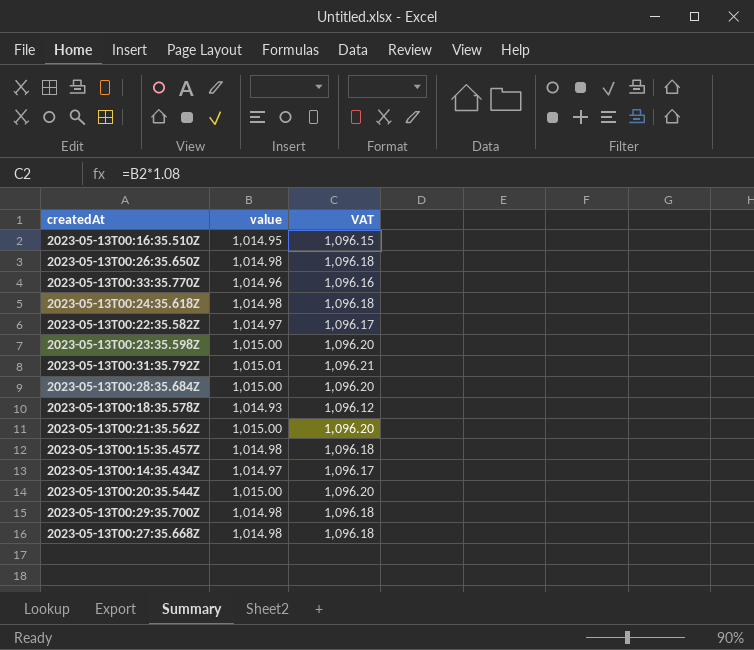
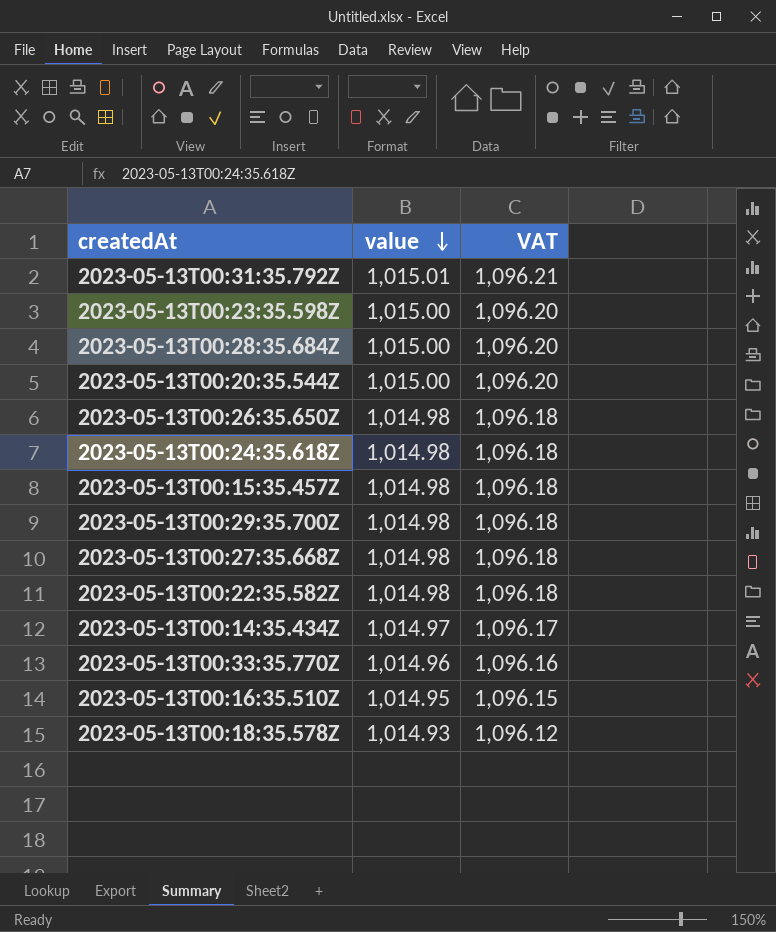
row order: none -> value descending
row 2023-05-13T00:21:35.562Z: 1,015.00 | 1,096.20 -> none
2023-05-13T00:22:35.582Z | value: 1,014.97 -> 1,014.98
2023-05-13T00:22:35.582Z | VAT: 1,096.17 -> 1,096.18

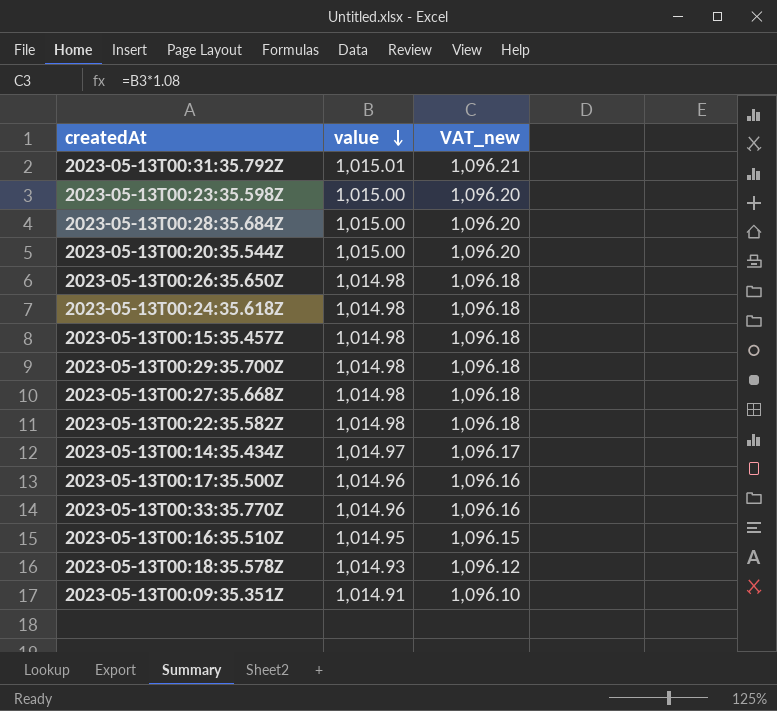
column name: VAT -> VAT_new
row 2023-05-13T00:17:35.500Z: none -> 1,014.96 | 1,096.16
row 2023-05-13T00:09:35.351Z: none -> 1,014.91 | 1,096.10

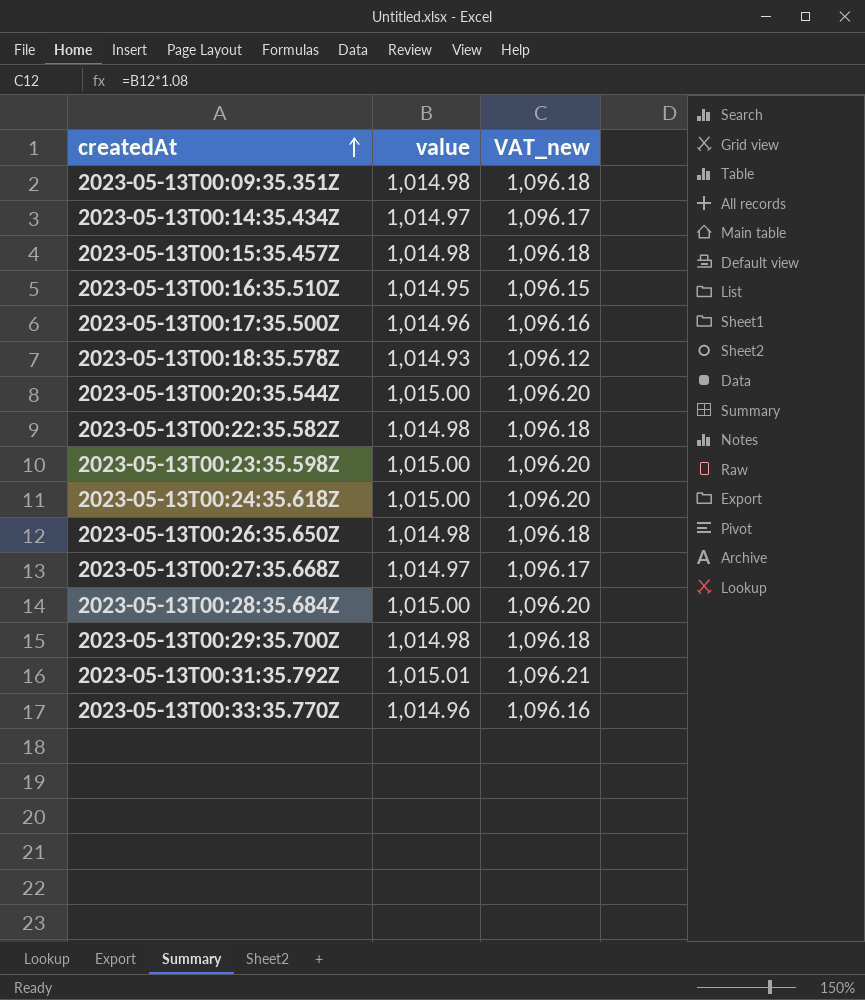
row order: value descending -> createdAt ascending
2023-05-13T00:09:35.351Z | value: 1,014.91 -> 1,014.98
2023-05-13T00:09:35.351Z | VAT_new: 1,096.10 -> 1,096.18
2023-05-13T00:24:35.618Z | value: 1,014.98 -> 1,015.00
2023-05-13T00:24:35.618Z | VAT_new: 1,096.18 -> 1,096.20
2023-05-13T00:27:35.668Z | value: 1,014.98 -> 1,014.97
2023-05-13T00:27:35.668Z | VAT_new: 1,096.18 -> 1,096.17

